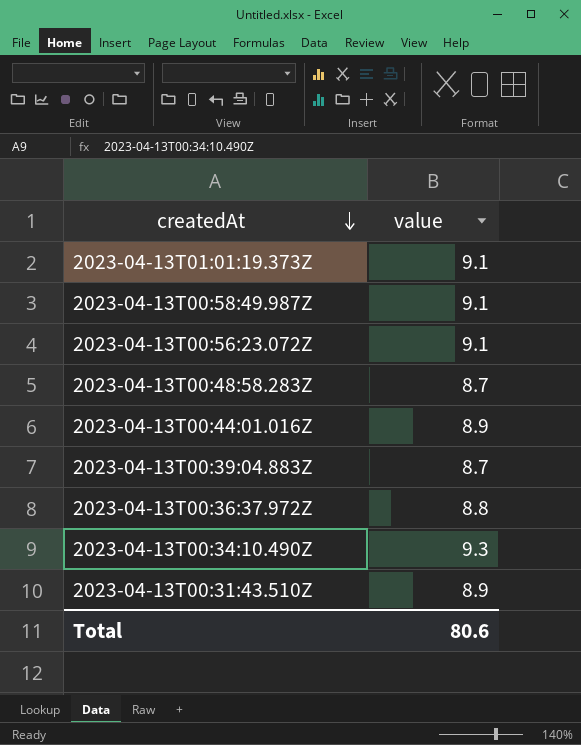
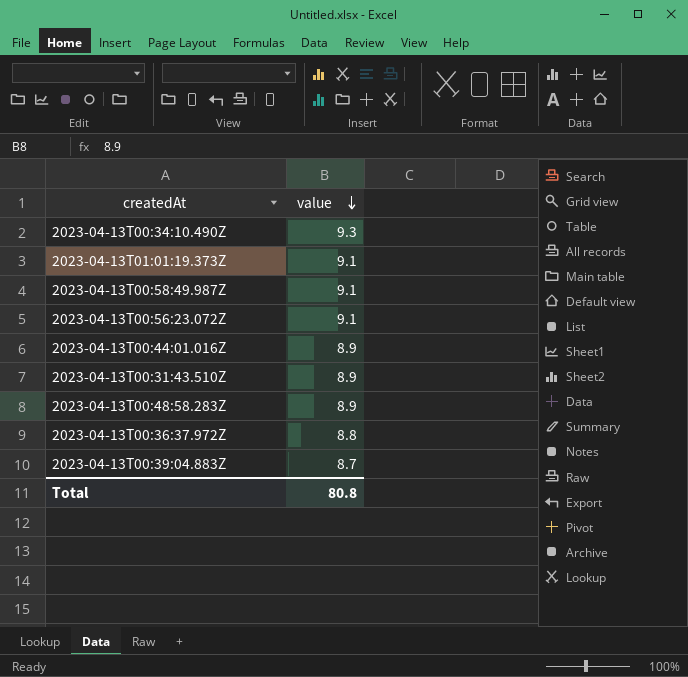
row order: createdAt descending -> value descending
2023-04-13T00:48:58.283Z | value: 8.7 -> 8.9
Total | value: 80.6 -> 80.8

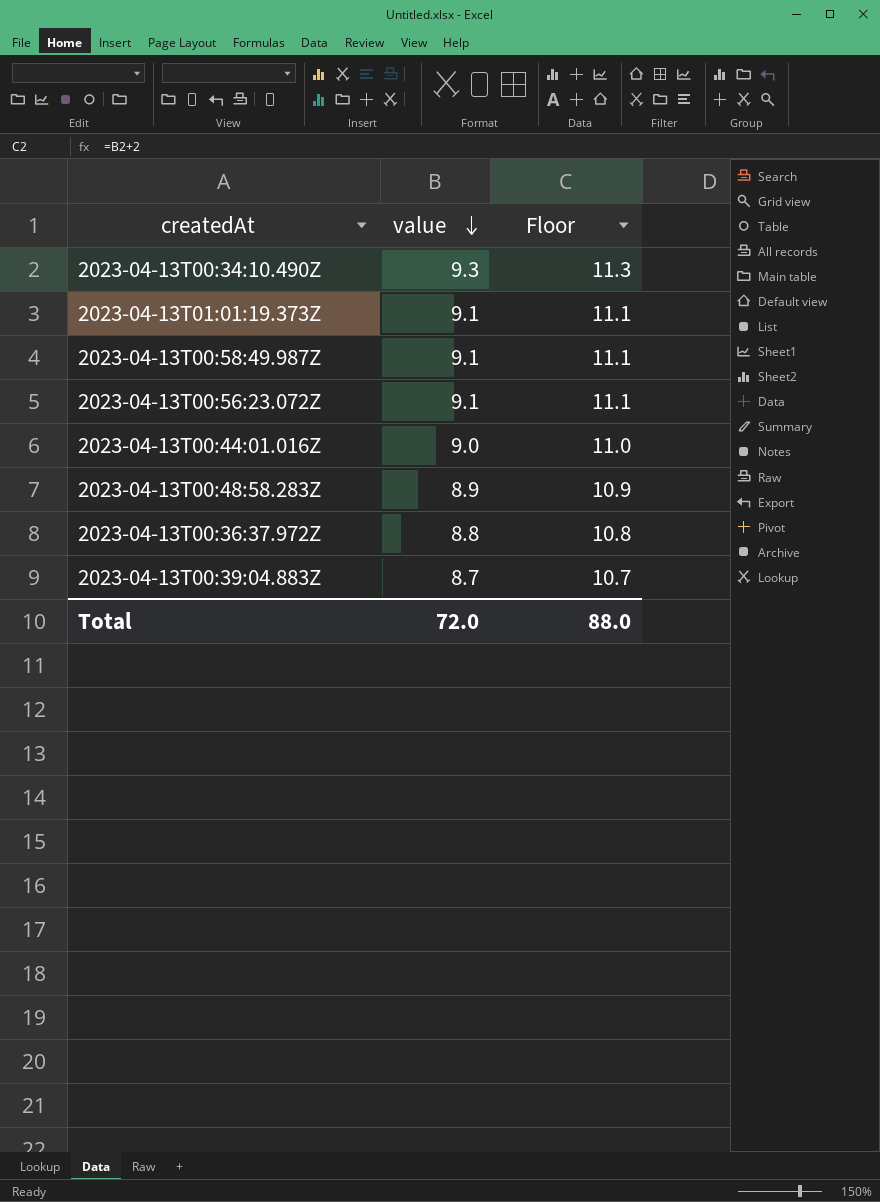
column Floor | formula: none -> [value] + 2
row 2023-04-13T00:31:43.510Z: 8.9 -> none
2023-04-13T00:44:01.016Z | value: 8.9 -> 9.0
Total | value: 80.8 -> 72.0

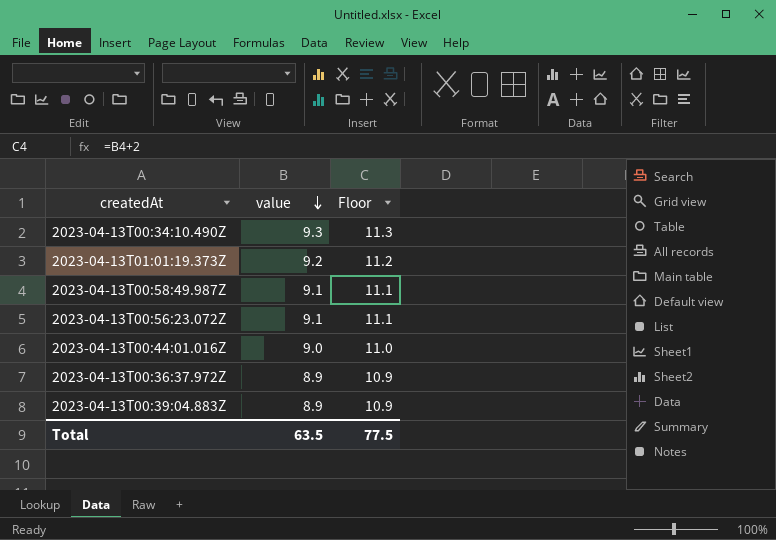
row 2023-04-13T00:48:58.283Z: 8.9 | 10.9 -> none
2023-04-13T01:01:19.373Z | value: 9.1 -> 9.2
2023-04-13T01:01:19.373Z | Floor: 11.1 -> 11.2
2023-04-13T00:36:37.972Z | value: 8.8 -> 8.9
2023-04-13T00:36:37.972Z | Floor: 10.8 -> 10.9
2023-04-13T00:39:04.883Z | value: 8.7 -> 8.9
2023-04-13T00:39:04.883Z | Floor: 10.7 -> 10.9
Total | value: 72.0 -> 63.5
Total | Floor: 88.0 -> 77.5

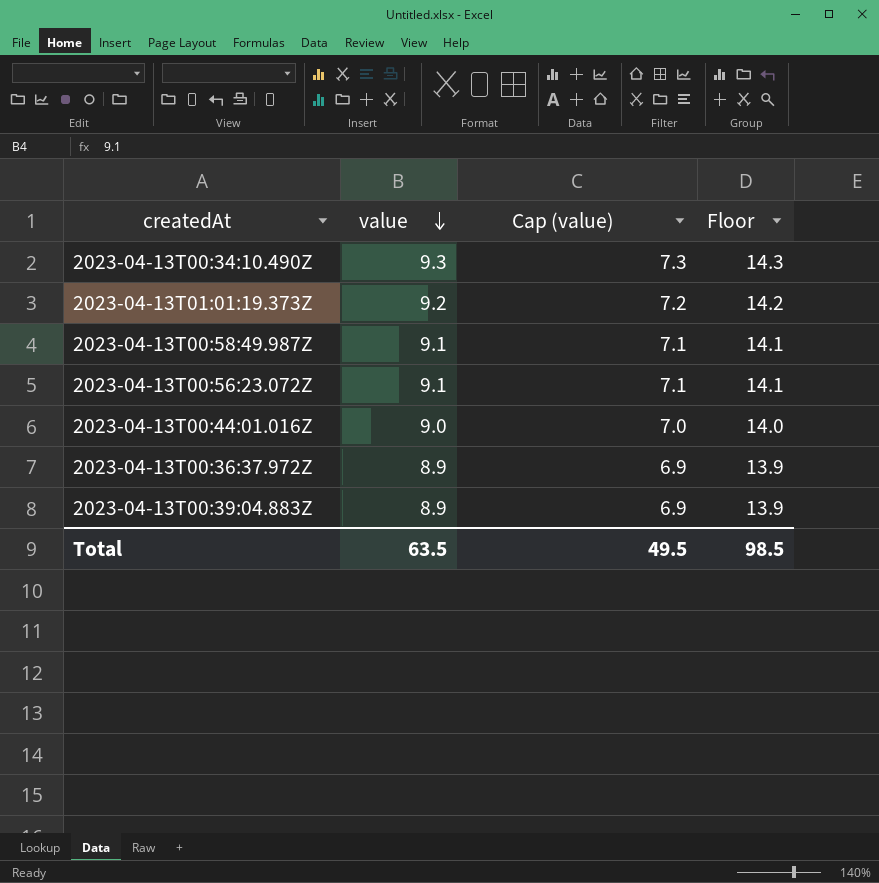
column Cap (value) | formula: none -> [value] - 2
column Floor | formula: [value] + 2 -> [value] + 5
Total | Floor: 77.5 -> 98.5

